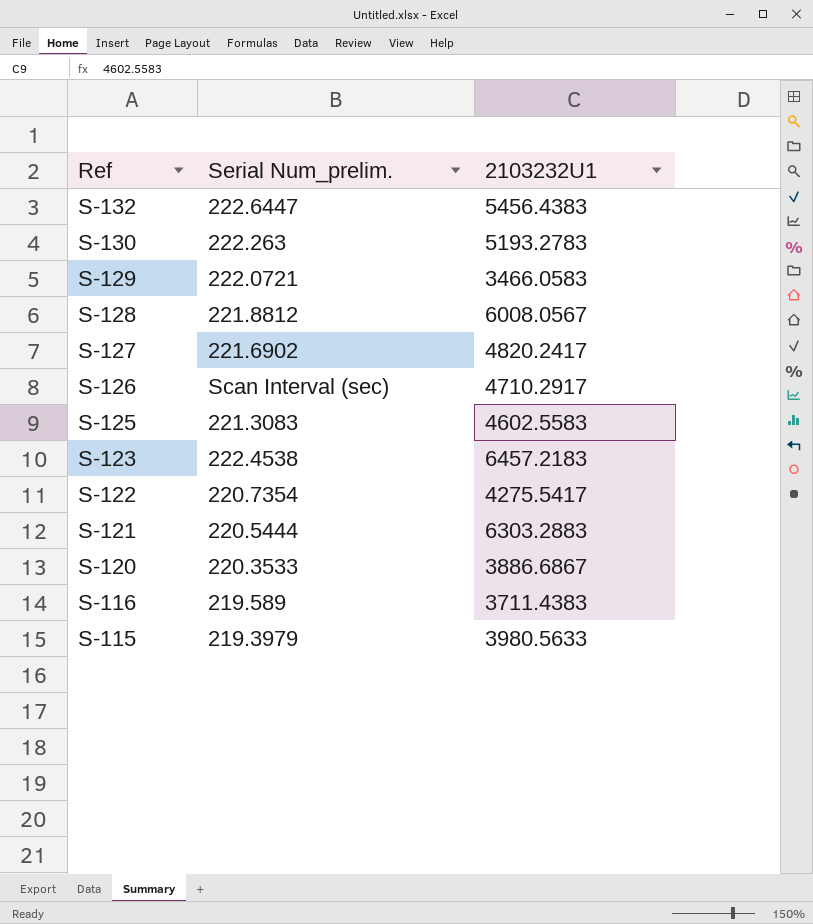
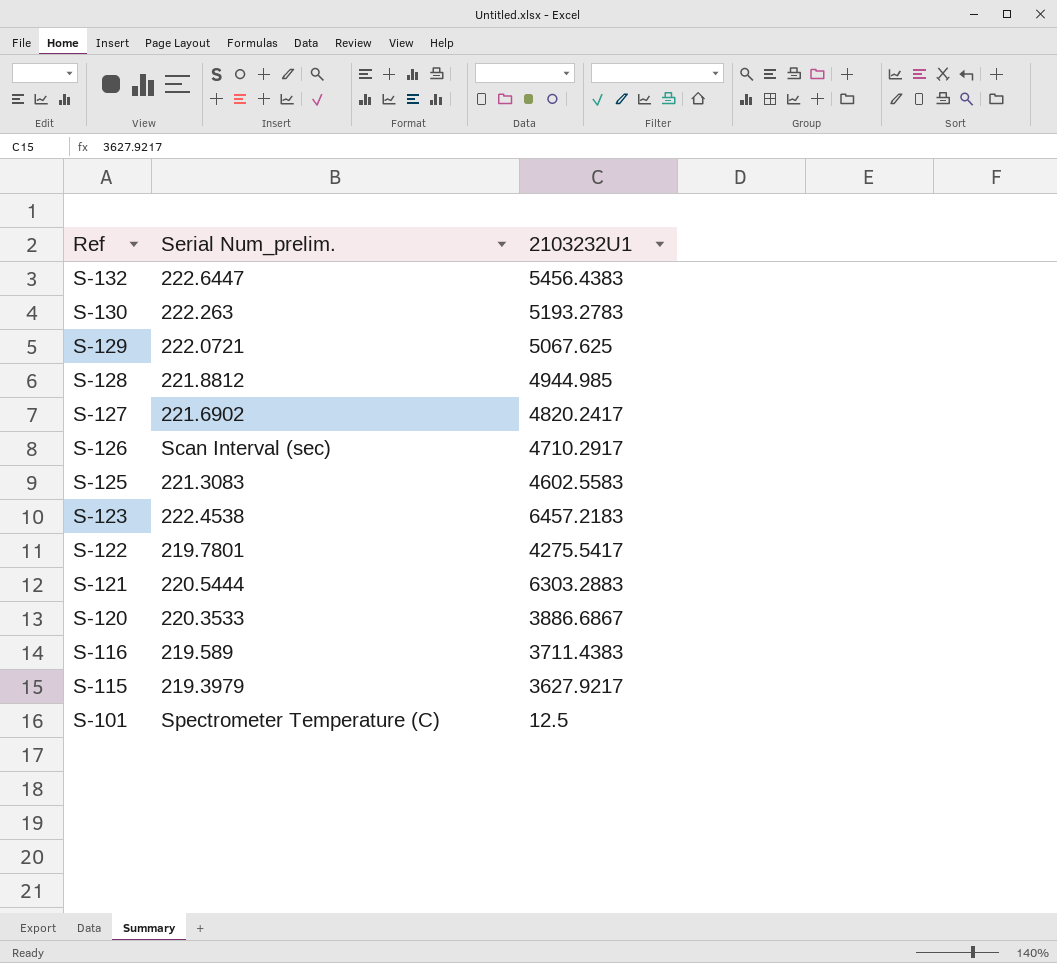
S-129 | 2103232U1: 3466.0583 -> 5067.625
S-128 | 2103232U1: 6008.0567 -> 4944.985
S-122 | Serial Num_prelim.: 220.7354 -> 219.7801
S-115 | 2103232U1: 3980.5633 -> 3627.9217
row S-101: none -> Spectrometer Temperature (C) | 12.5

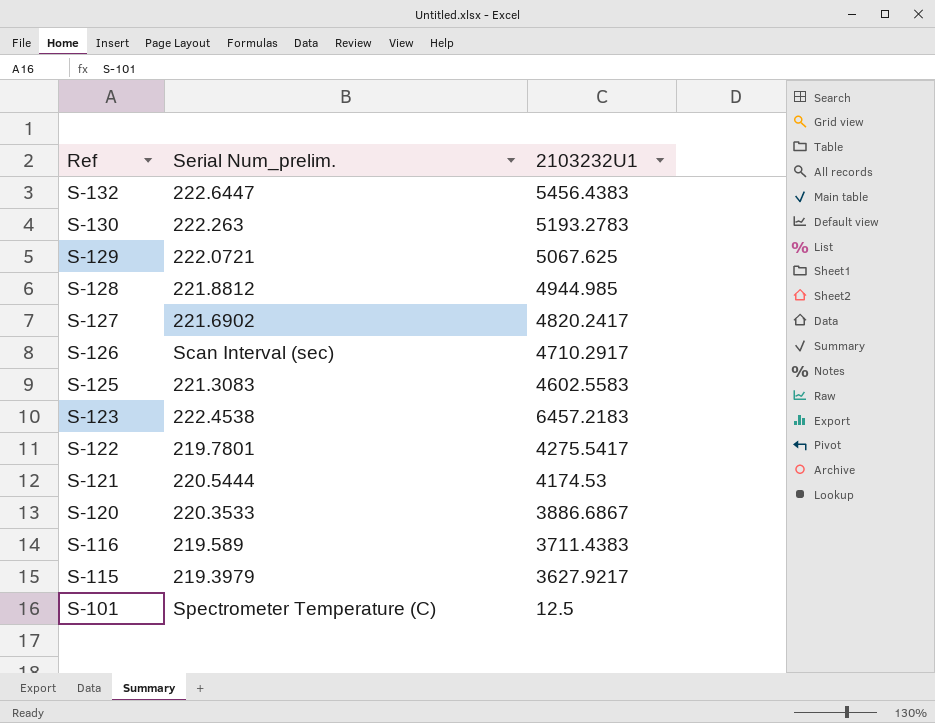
S-121 | 2103232U1: 6303.2883 -> 4174.53

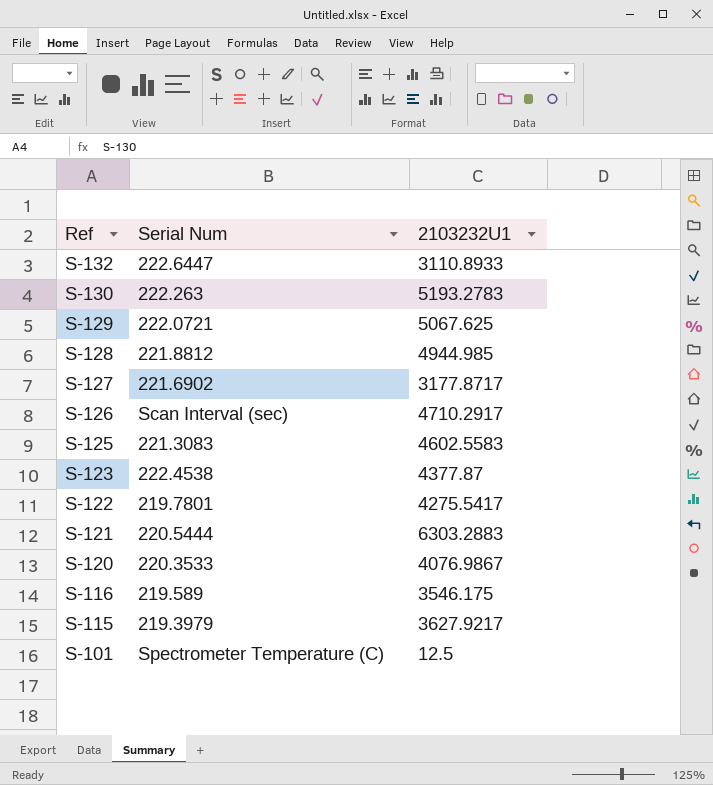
column name: Serial Num_prelim. -> Serial Num
S-132 | 2103232U1: 5456.4383 -> 3110.8933
S-127 | 2103232U1: 4820.2417 -> 3177.8717
S-123 | 2103232U1: 6457.2183 -> 4377.87
S-121 | 2103232U1: 4174.53 -> 6303.2883
S-120 | 2103232U1: 3886.6867 -> 4076.9867
S-116 | 2103232U1: 3711.4383 -> 3546.175

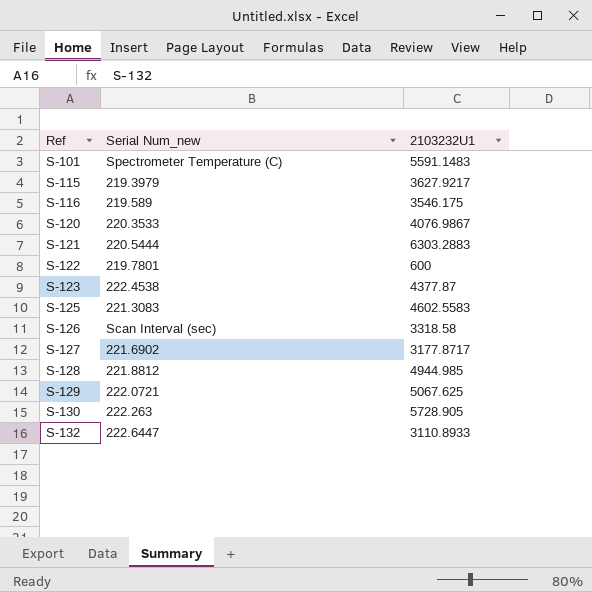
row order: Ref descending -> Ref ascending
column name: Serial Num -> Serial Num_new
S-101 | 2103232U1: 12.5 -> 5591.1483
S-122 | 2103232U1: 4275.5417 -> 600
S-126 | 2103232U1: 4710.2917 -> 3318.58
S-130 | 2103232U1: 5193.2783 -> 5728.905

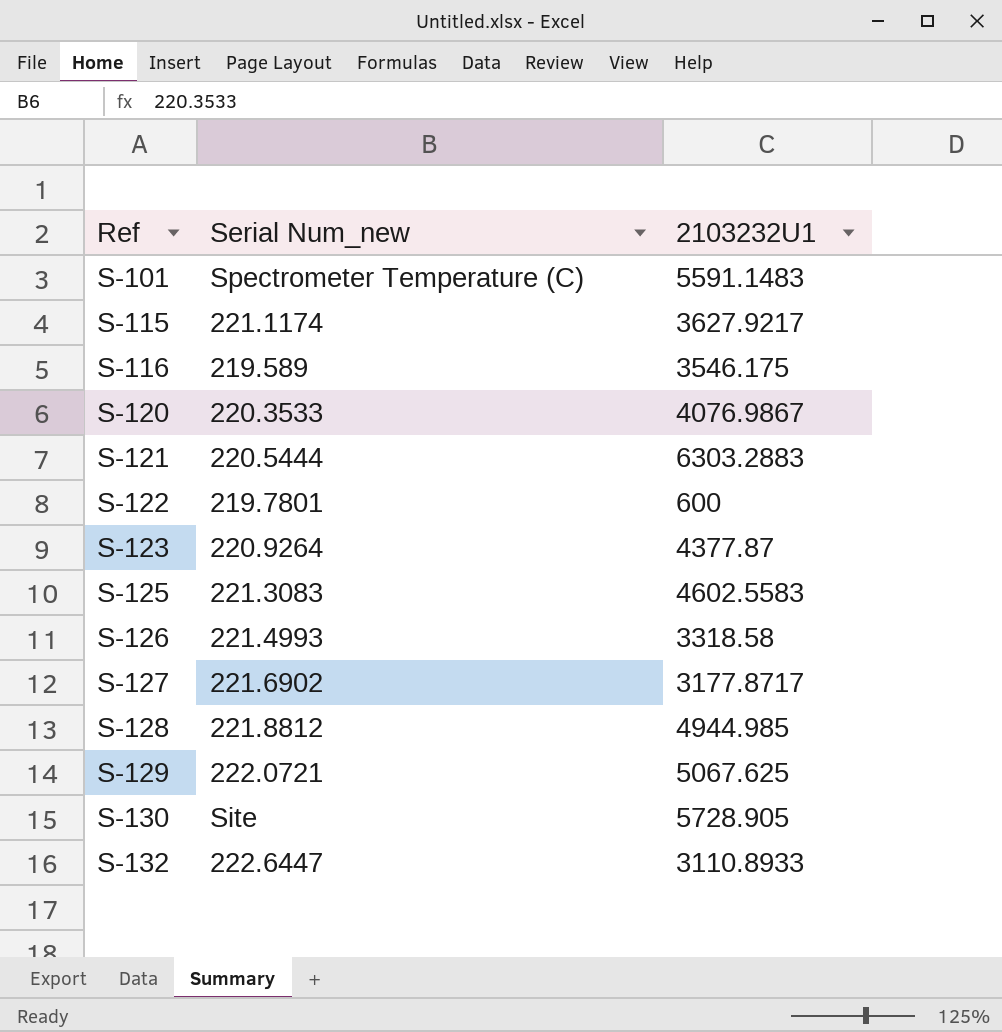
S-115 | Serial Num_new: 219.3979 -> 221.1174
S-123 | Serial Num_new: 222.4538 -> 220.9264
S-126 | Serial Num_new: Scan Interval (sec) -> 221.4993
S-130 | Serial Num_new: 222.263 -> Site

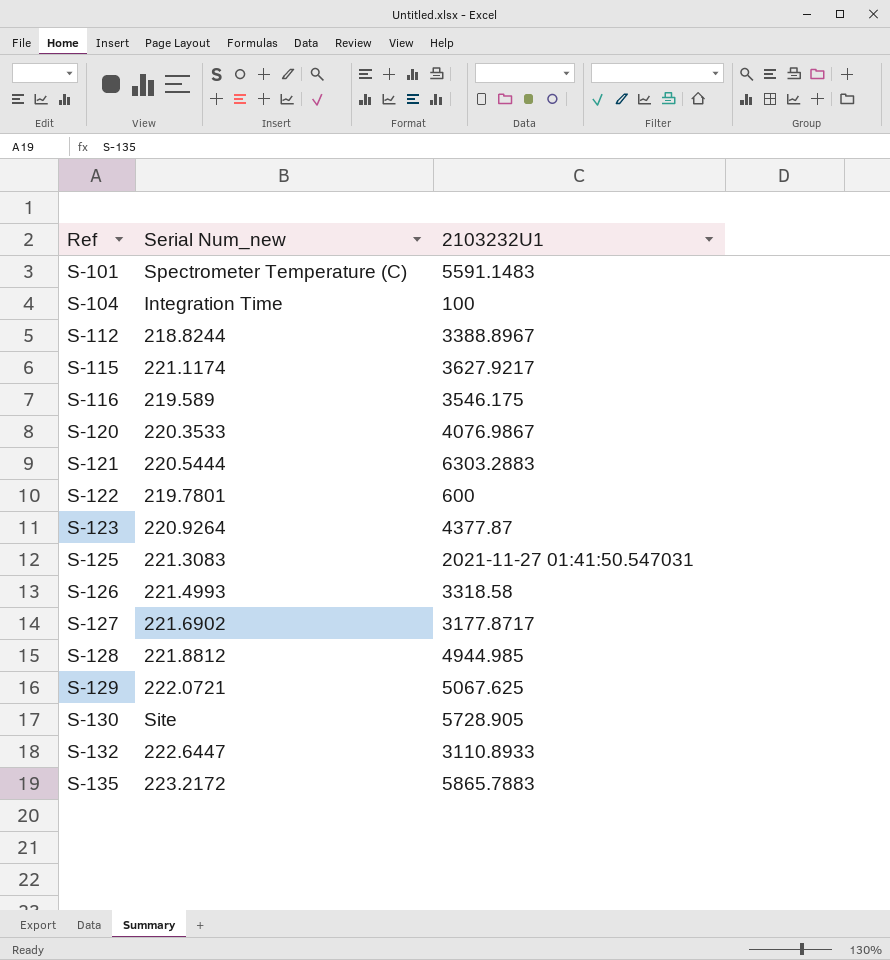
row S-104: none -> Integration Time | 100
row S-112: none -> 218.8244 | 3388.8967
S-125 | 2103232U1: 4602.5583 -> 2021-11-27 01:41:50.547031
row S-135: none -> 223.2172 | 5865.7883

